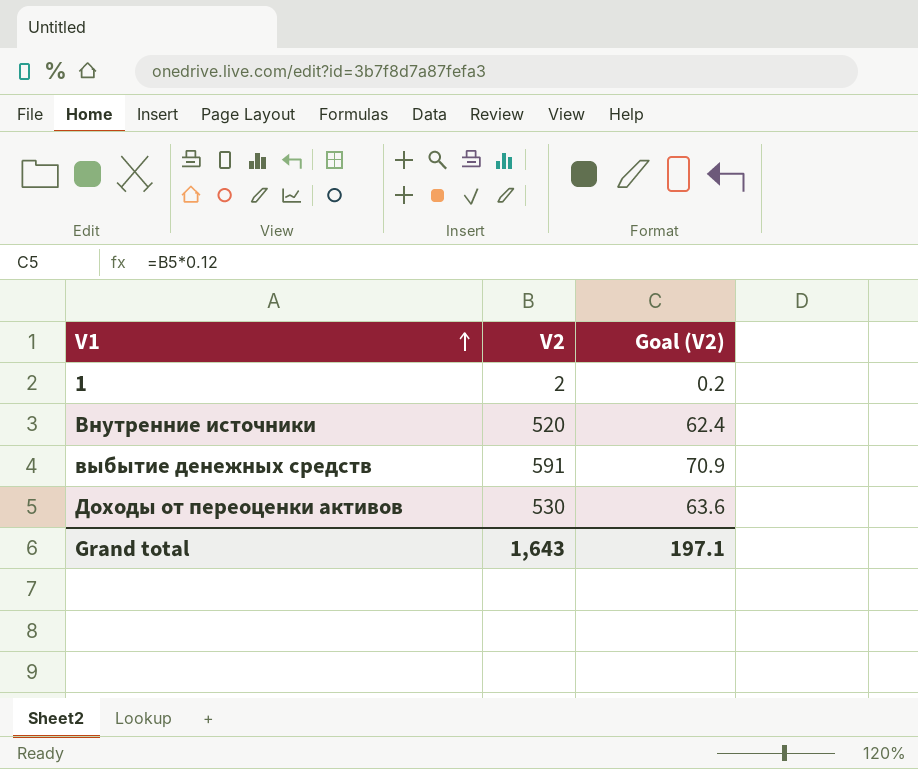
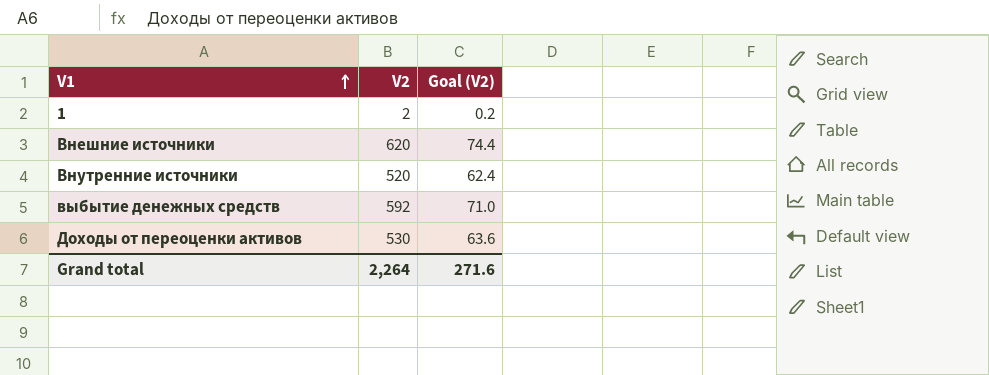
row Внешние источники: none -> 620 | 74.4
выбытие денежных средств | V2: 591 -> 592
выбытие денежных средств | Goal (V2): 70.9 -> 71.0
Grand total | V2: 1,643 -> 2,264
Grand total | Goal (V2): 197.1 -> 271.6

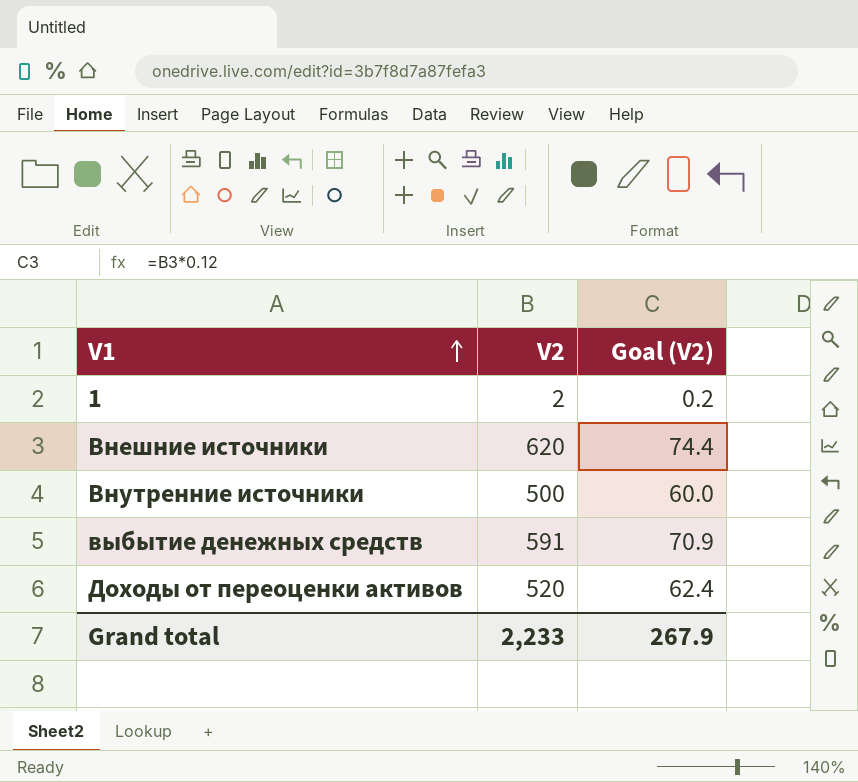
Внутренние источники | V2: 520 -> 500
Внутренние источники | Goal (V2): 62.4 -> 60.0
выбытие денежных средств | V2: 592 -> 591
выбытие денежных средств | Goal (V2): 71.0 -> 70.9
Доходы от переоценки активов | V2: 530 -> 520
Доходы от переоценки активов | Goal (V2): 63.6 -> 62.4
Grand total | V2: 2,264 -> 2,233
Grand total | Goal (V2): 271.6 -> 267.9

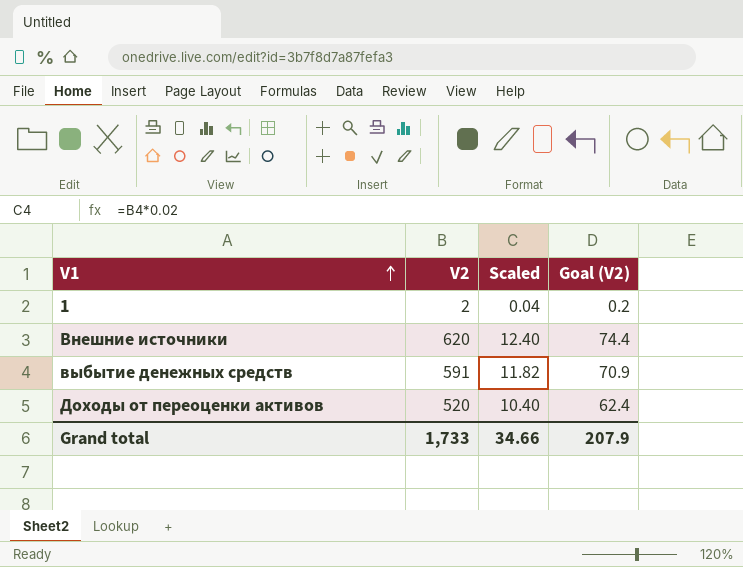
column Scaled | formula: none -> [V2] * 0.02
row Внутренние источники: 500 | 60.0 -> none
Grand total | V2: 2,233 -> 1,733
Grand total | Goal (V2): 267.9 -> 207.9

